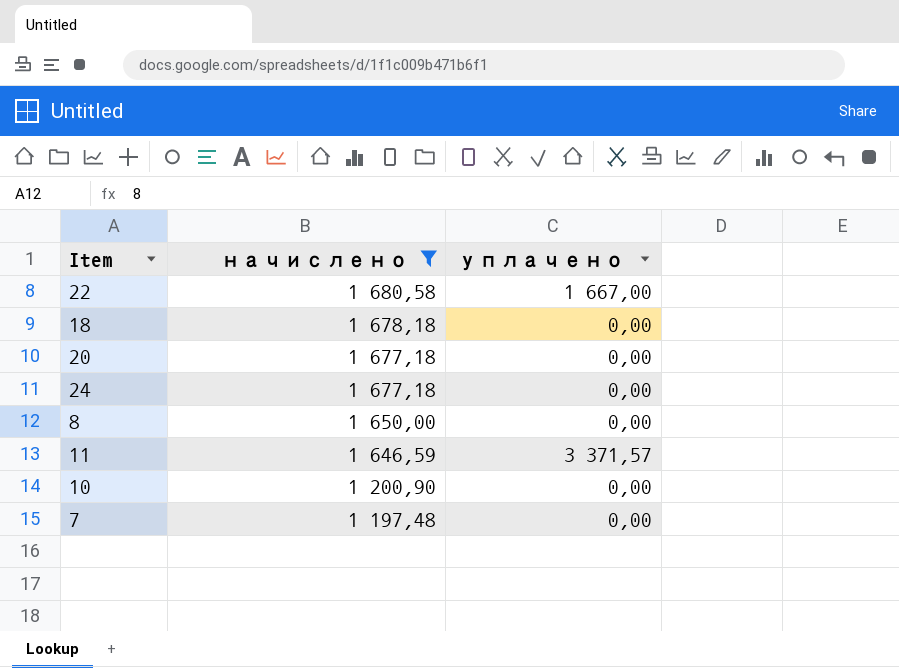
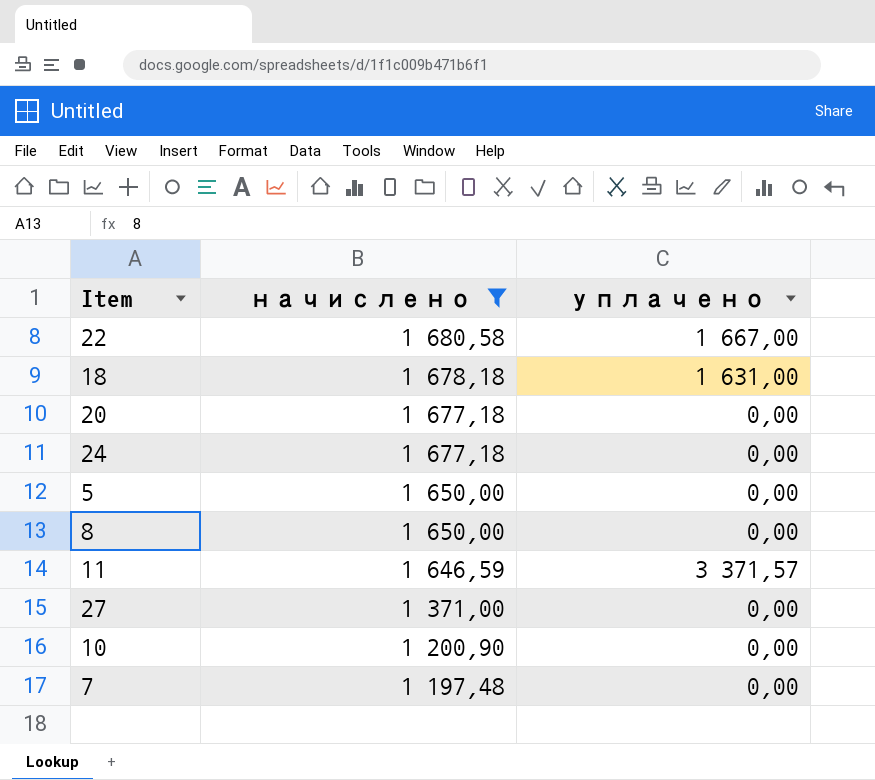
18 | уплачено: 0,00 -> 1 631,00
row 5: none -> 1 650,00 | 0,00
row 27: none -> 1 371,00 | 0,00

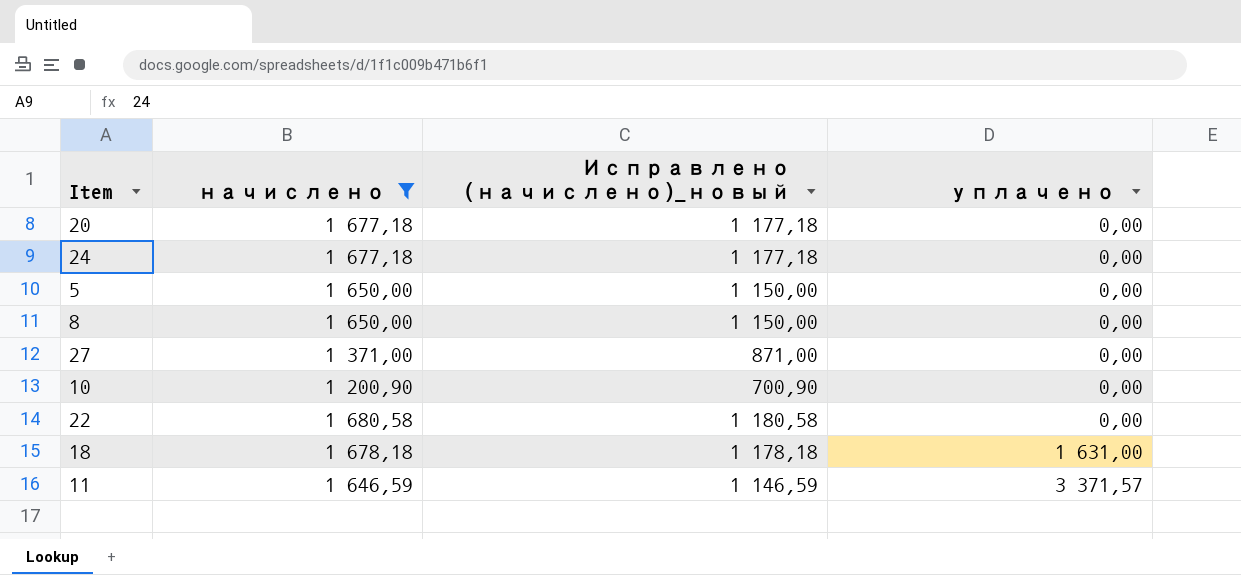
row order: начислено descending -> уплачено ascending
column Исправлено (начислено)_новый | formula: none -> [начислено] - 500
row 7: 1 197,48 | 0,00 -> none
22 | уплачено: 1 667,00 -> 0,00

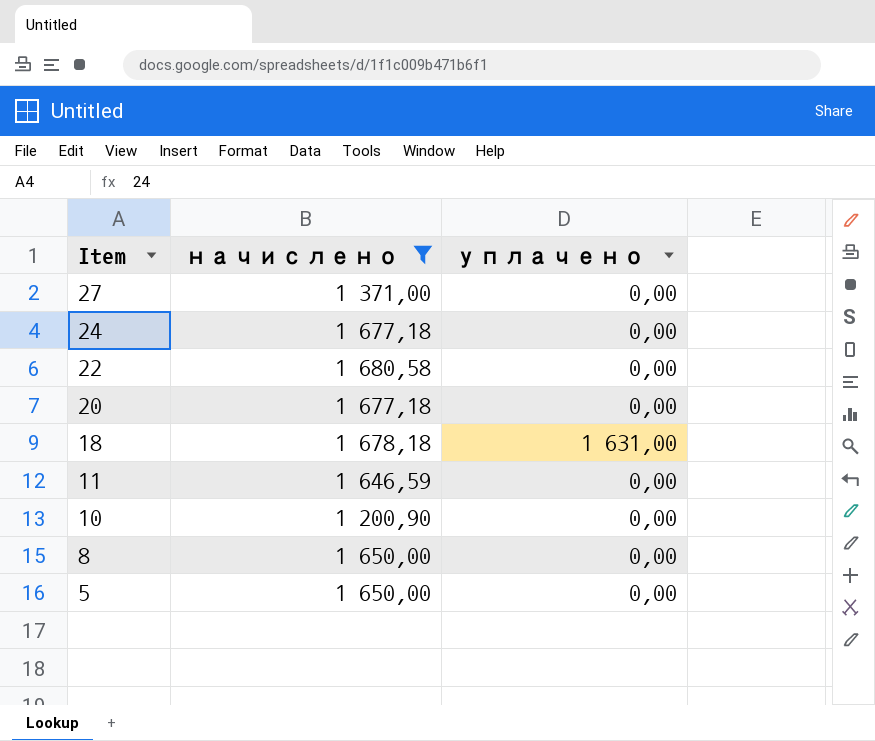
row order: уплачено ascending -> Item descending
column Исправлено (начислено)_новый | formula: [начислено] - 500 -> none
11 | уплачено: 3 371,57 -> 0,00

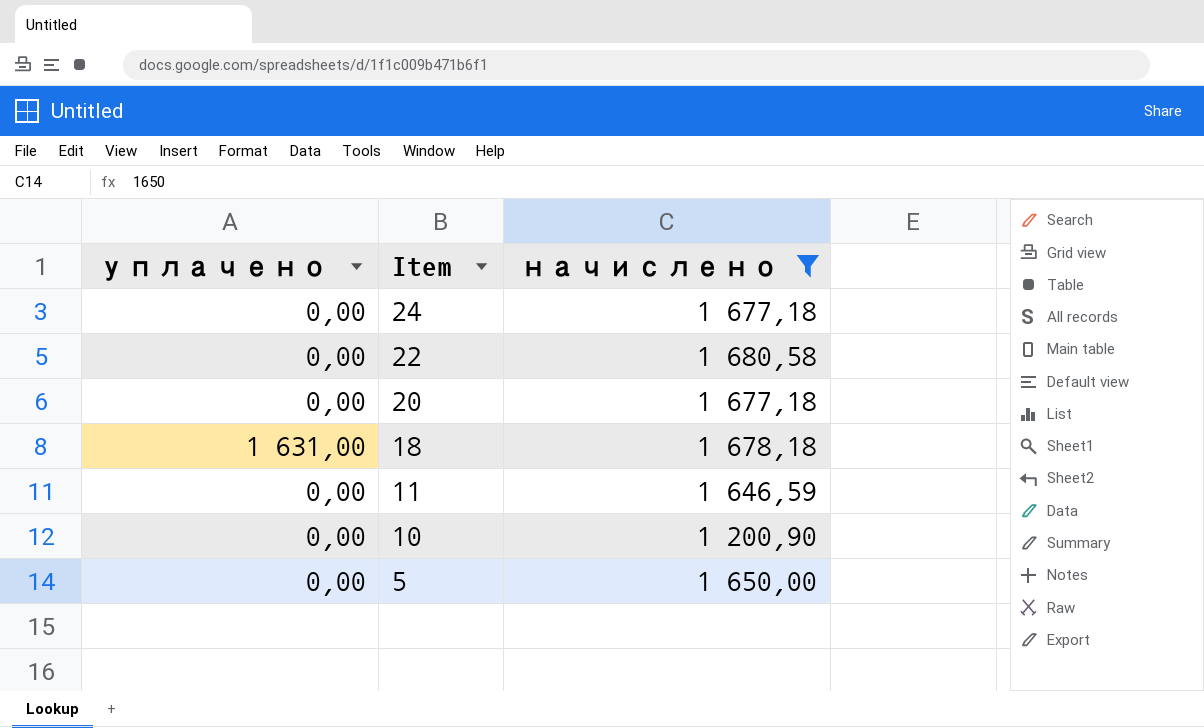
column уплачено | position: 3 -> 1
row 27: 1 371,00 | 0,00 -> none
row 8: 1 650,00 | 0,00 -> none

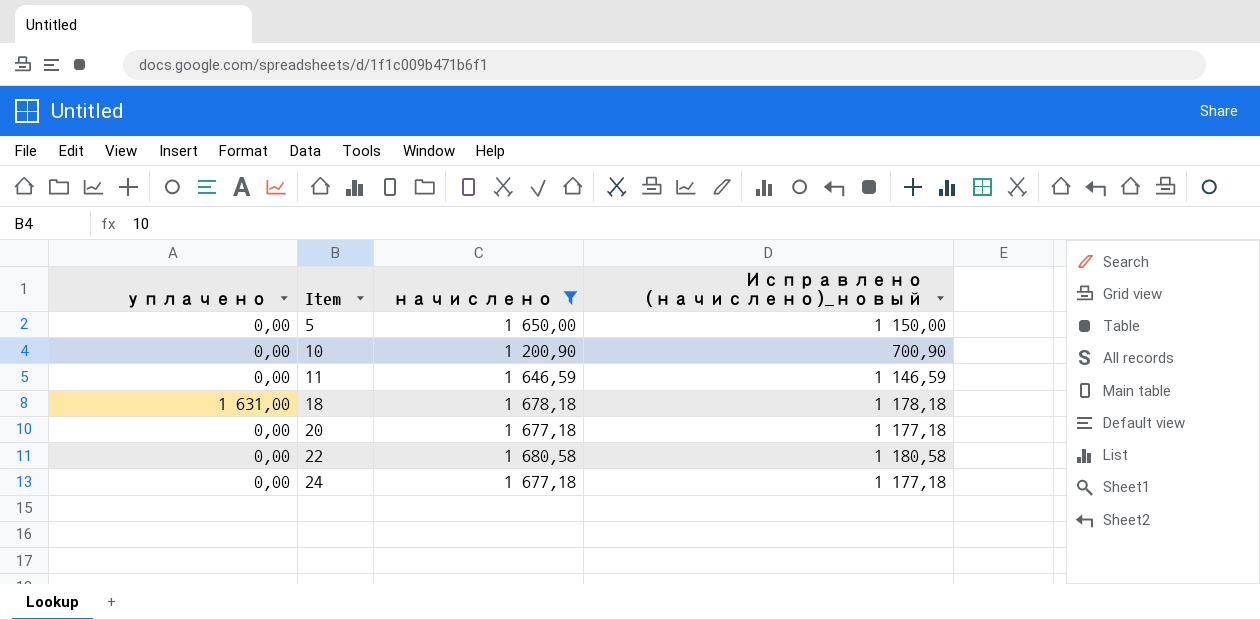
row order: Item descending -> Item ascending
column Исправлено (начислено)_новый | formula: none -> [начислено] - 500

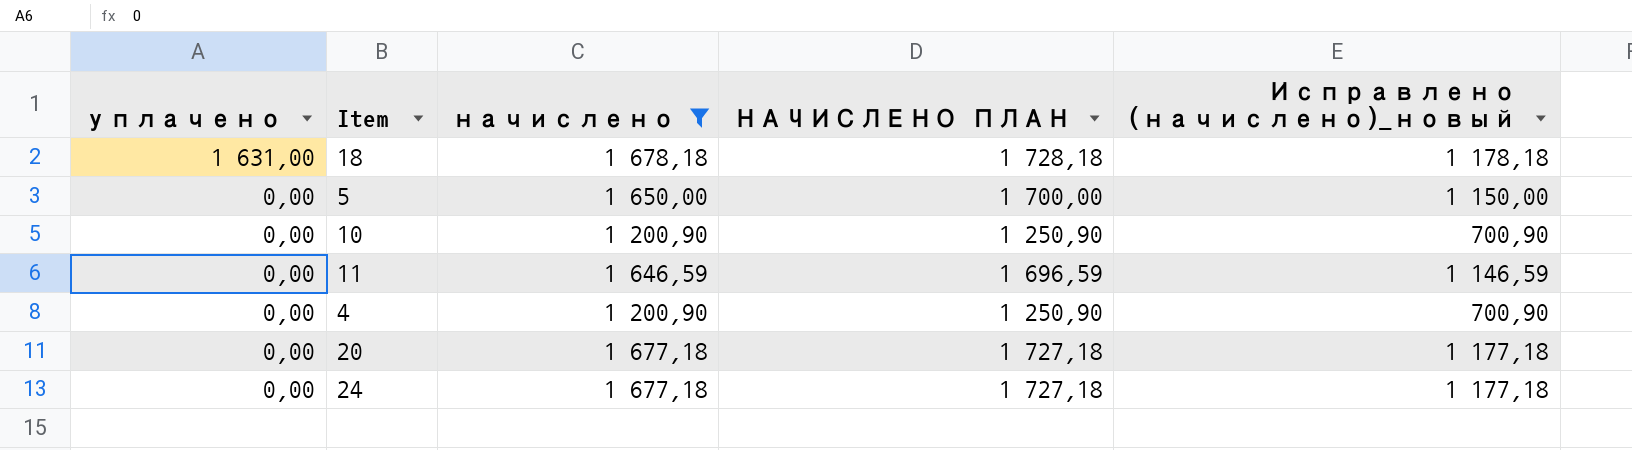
row order: Item ascending -> уплачено descending
column НАЧИСЛЕНО ПЛАН | formula: none -> [начислено] + 50
row 22: 0,00 | 1 680,58 | 1 180,58 -> none
row 4: none -> 0,00 | 1 200,90 | 1 250,90 | 700,90

